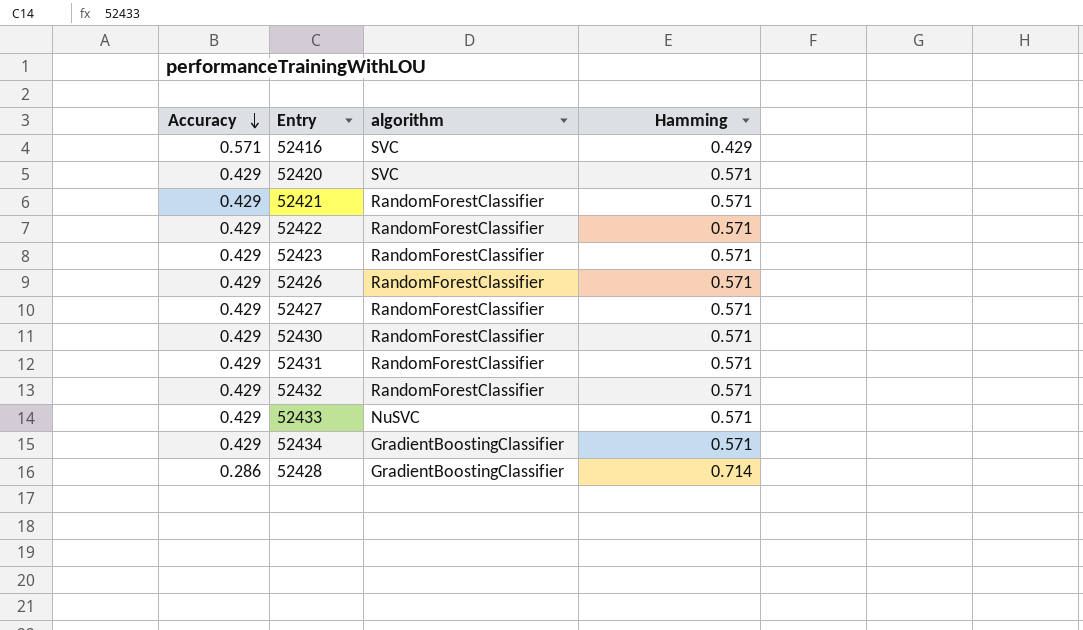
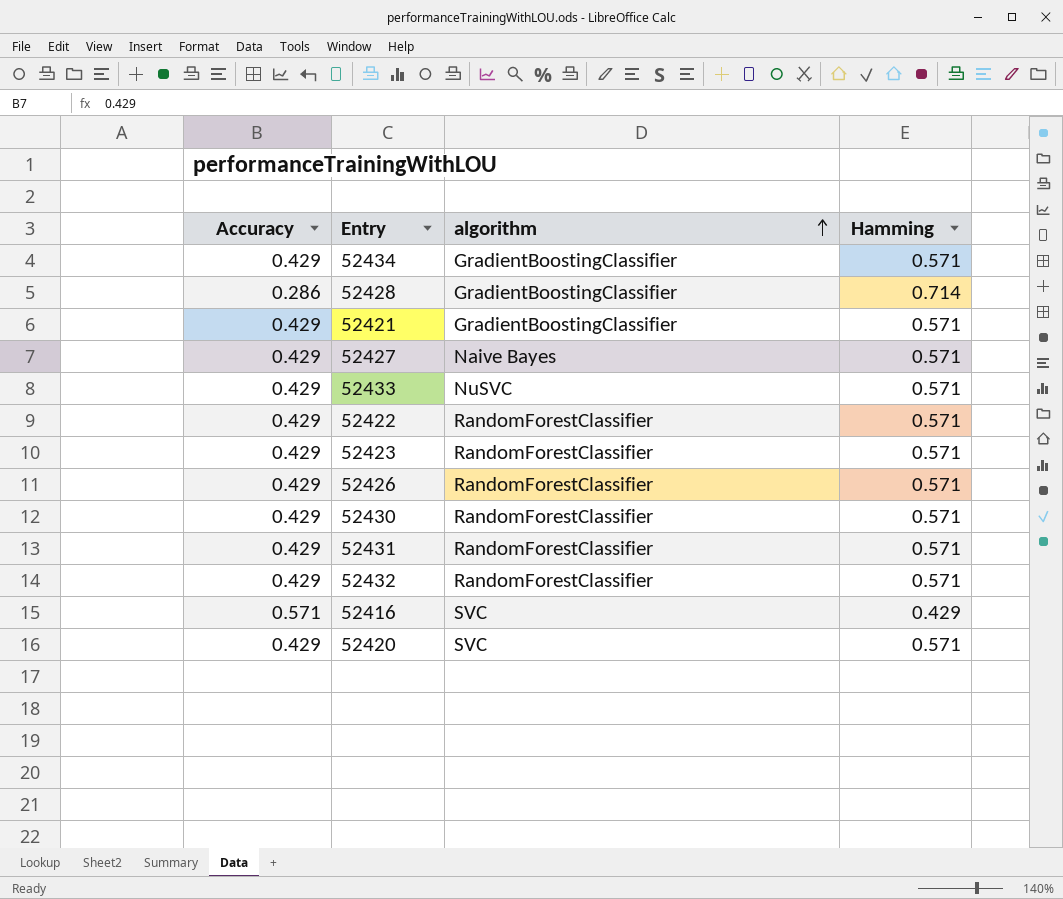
row order: Accuracy descending -> algorithm ascending
52421 | algorithm: RandomForestClassifier -> GradientBoostingClassifier
52427 | algorithm: RandomForestClassifier -> Naive Bayes

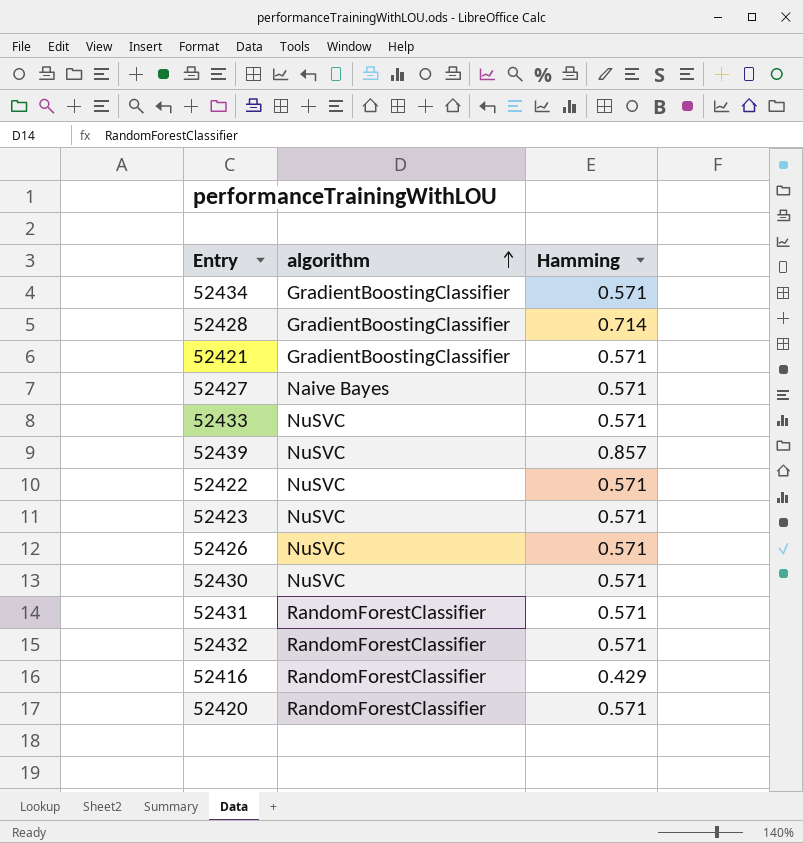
column Accuracy | position: 1 -> none
row 52439: none -> NuSVC | 0.857
52422 | algorithm: RandomForestClassifier -> NuSVC
52423 | algorithm: RandomForestClassifier -> NuSVC
52426 | algorithm: RandomForestClassifier -> NuSVC
52430 | algorithm: RandomForestClassifier -> NuSVC
52416 | algorithm: SVC -> RandomForestClassifier
52420 | algorithm: SVC -> RandomForestClassifier

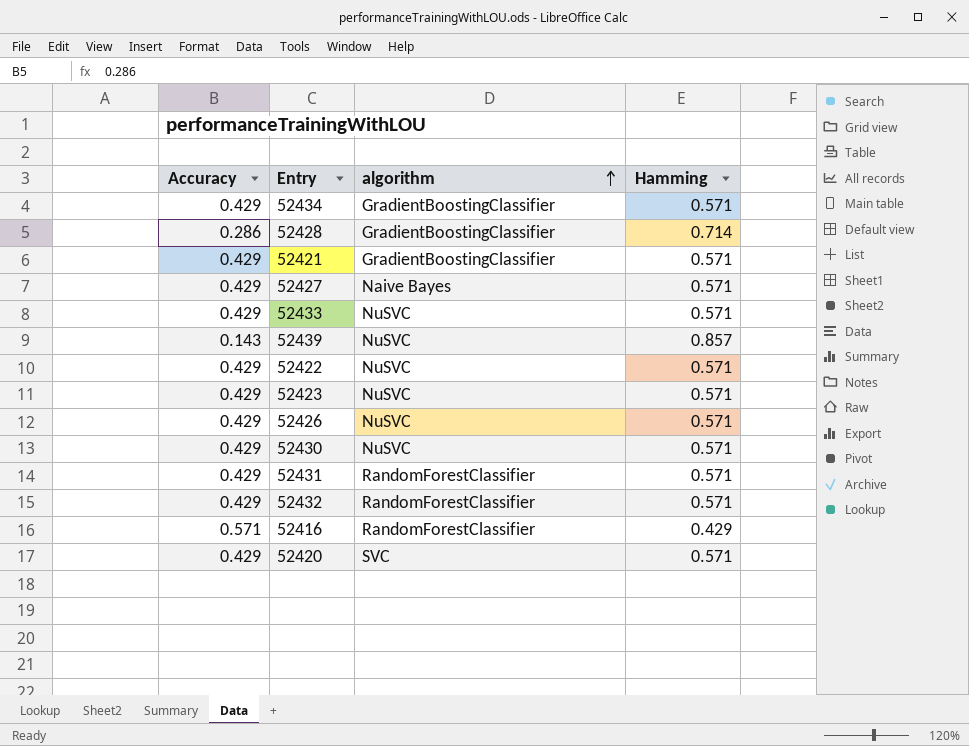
column Accuracy | position: none -> 1
52420 | algorithm: RandomForestClassifier -> SVC

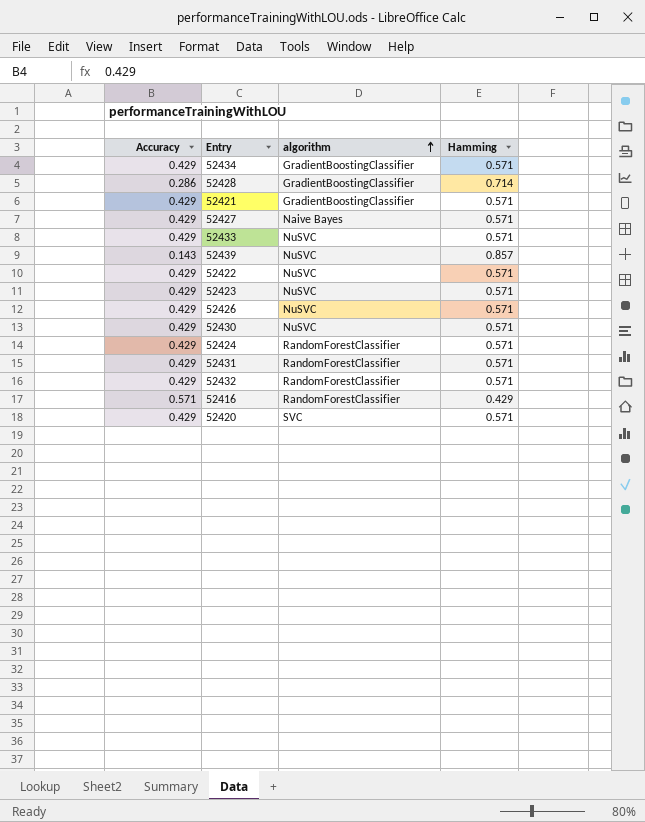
row 52424: none -> 0.429 | RandomForestClassifier | 0.571

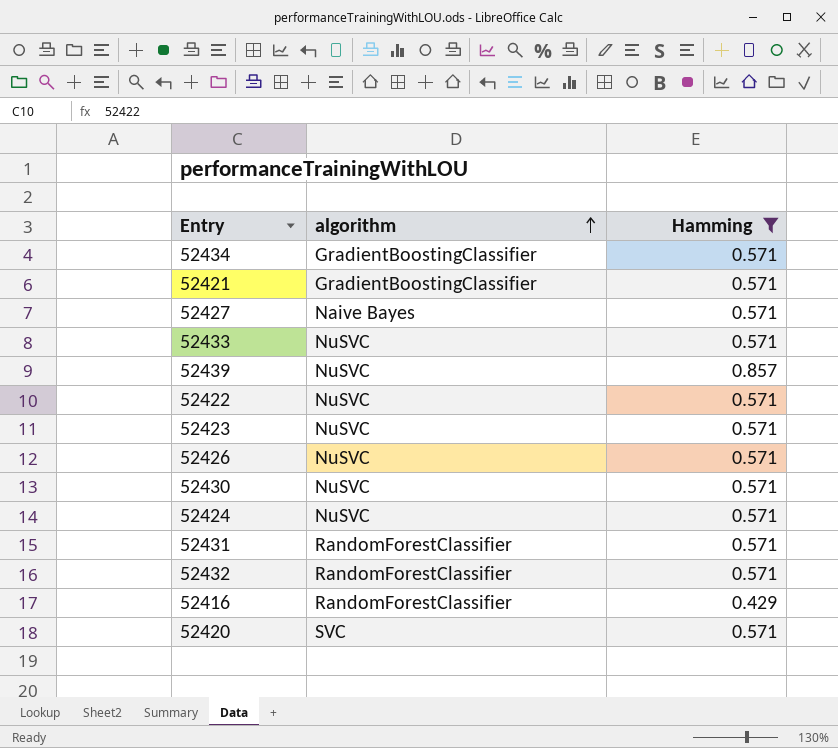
filter: none -> Hamming != 0.714
column Accuracy | position: 1 -> none
52424 | algorithm: RandomForestClassifier -> NuSVC

